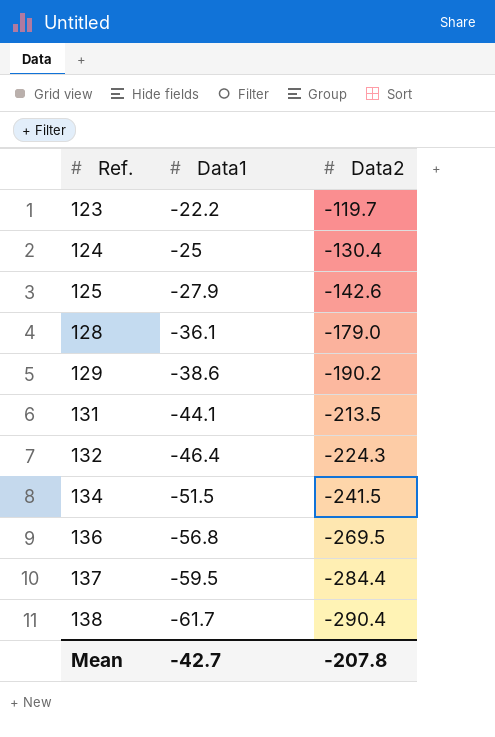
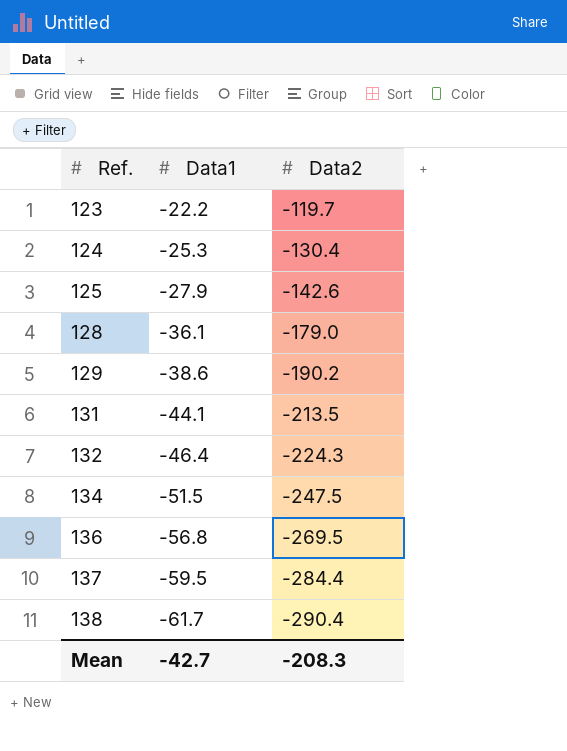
124 | Data1: -25 -> -25.3
134 | Data2: -241.5 -> -247.5
Mean | Data2: -207.8 -> -208.3

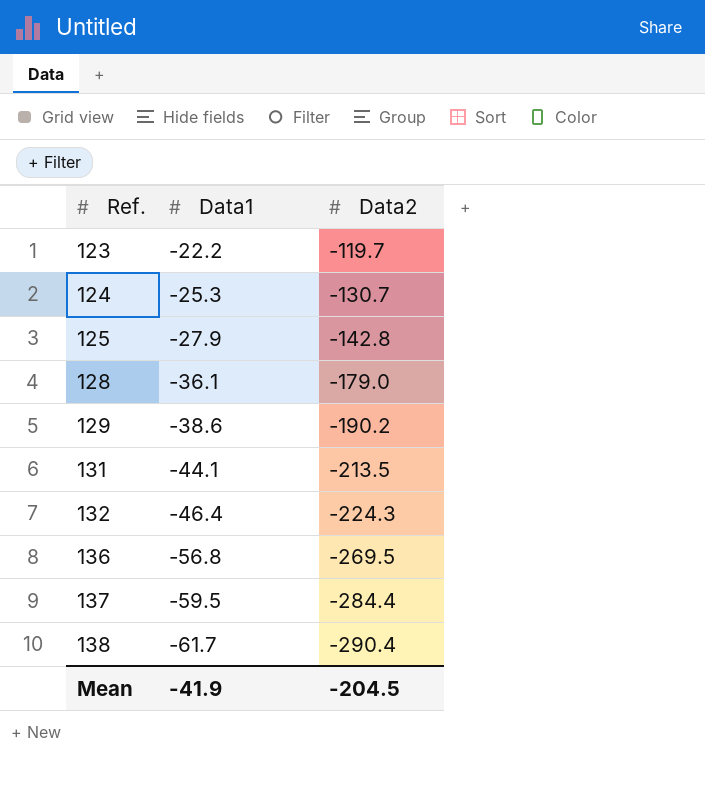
row 134: -51.5 | -247.5 -> none
124 | Data2: -130.4 -> -130.7
125 | Data2: -142.6 -> -142.8
Mean | Data1: -42.7 -> -41.9
Mean | Data2: -208.3 -> -204.5

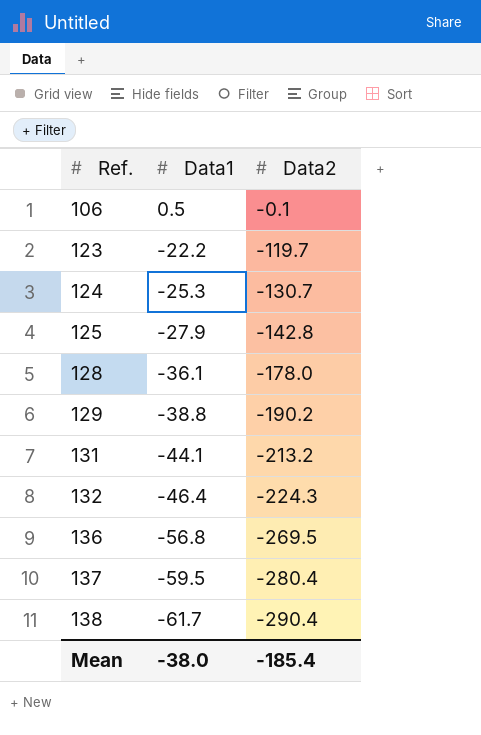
row 106: none -> 0.5 | -0.1
128 | Data2: -179.0 -> -178.0
129 | Data1: -38.6 -> -38.8
131 | Data2: -213.5 -> -213.2
137 | Data2: -284.4 -> -280.4
Mean | Data1: -41.9 -> -38.0
Mean | Data2: -204.5 -> -185.4

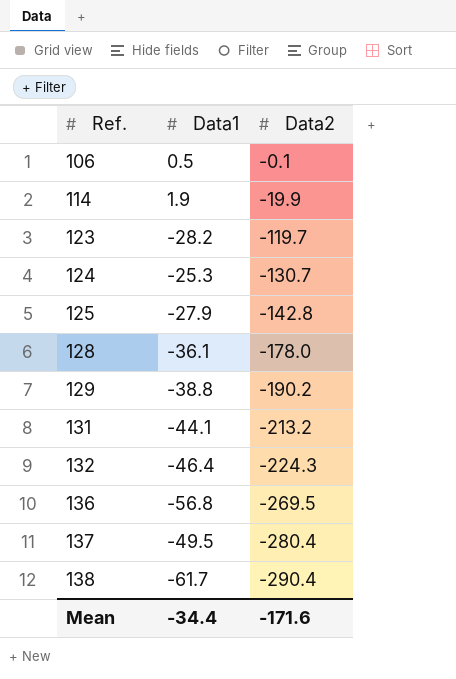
row 114: none -> 1.9 | -19.9
123 | Data1: -22.2 -> -28.2
137 | Data1: -59.5 -> -49.5
Mean | Data1: -38.0 -> -34.4
Mean | Data2: -185.4 -> -171.6

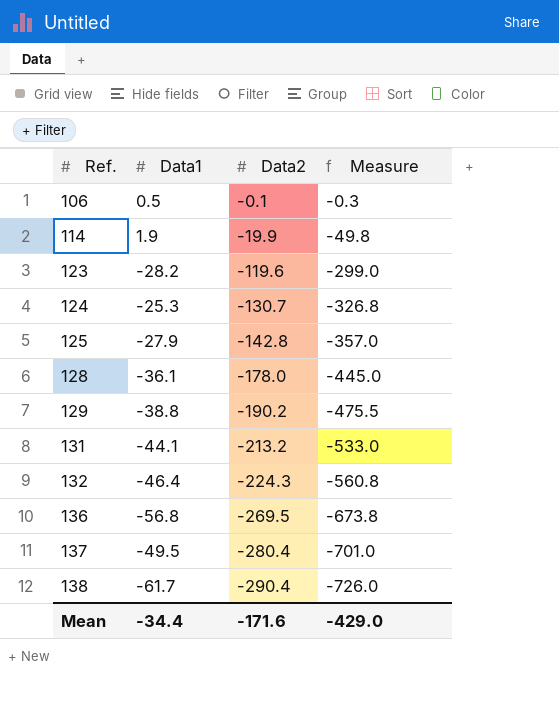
column Measure | formula: none -> [Data2] * 2.5
123 | Data2: -119.7 -> -119.6

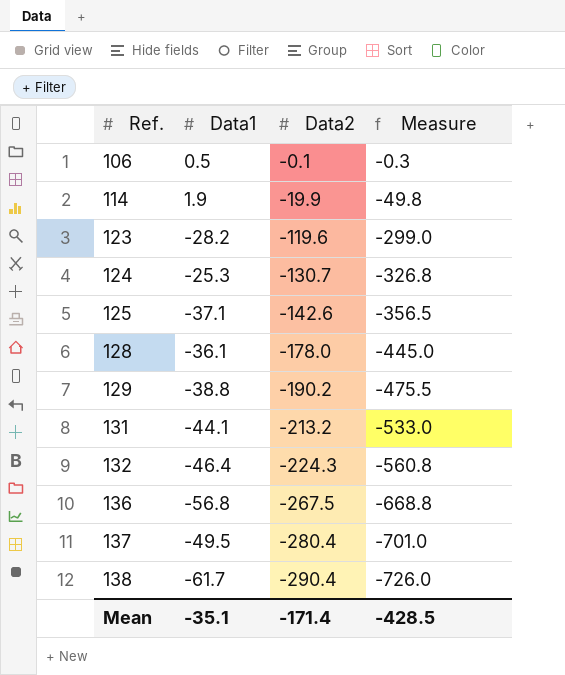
125 | Data1: -27.9 -> -37.1
125 | Data2: -142.8 -> -142.6
125 | Measure: -357.0 -> -356.5
136 | Data2: -269.5 -> -267.5
136 | Measure: -673.8 -> -668.8
Mean | Data1: -34.4 -> -35.1
Mean | Data2: -171.6 -> -171.4
Mean | Measure: -429.0 -> -428.5

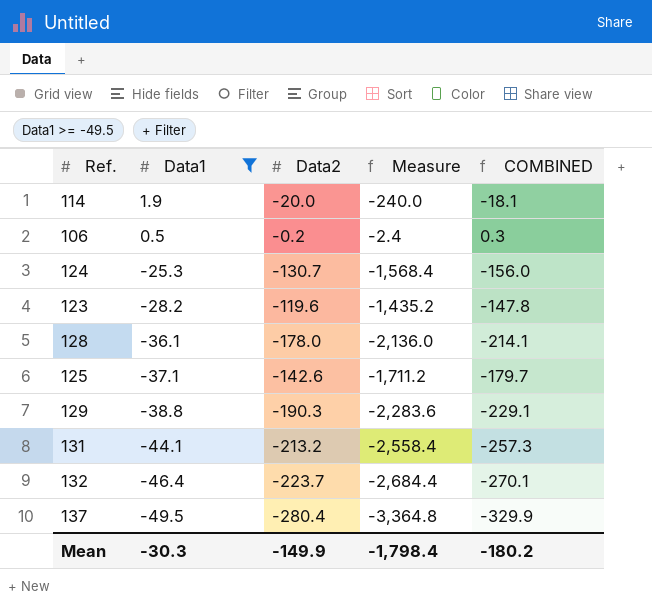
filter: none -> Data1 >= -49.5
row order: Ref. ascending -> Data1 descending
column Measure | formula: [Data2] * 2.5 -> [Data2] * 12
column COMBINED | formula: none -> [Data1] + [Data2]
114 | Data2: -19.9 -> -20.0
106 | Data2: -0.1 -> -0.2
129 | Data2: -190.2 -> -190.3
132 | Data2: -224.3 -> -223.7
Mean | Data1: -35.1 -> -30.3
Mean | Data2: -171.4 -> -149.9
Mean | Measure: -428.5 -> -1,798.4

